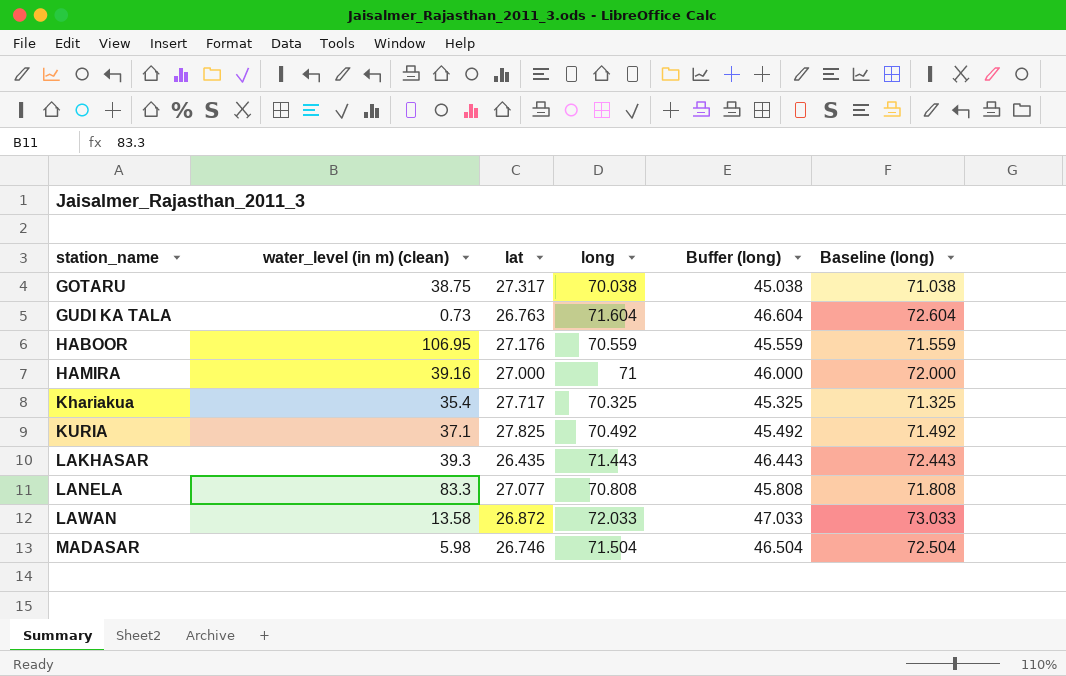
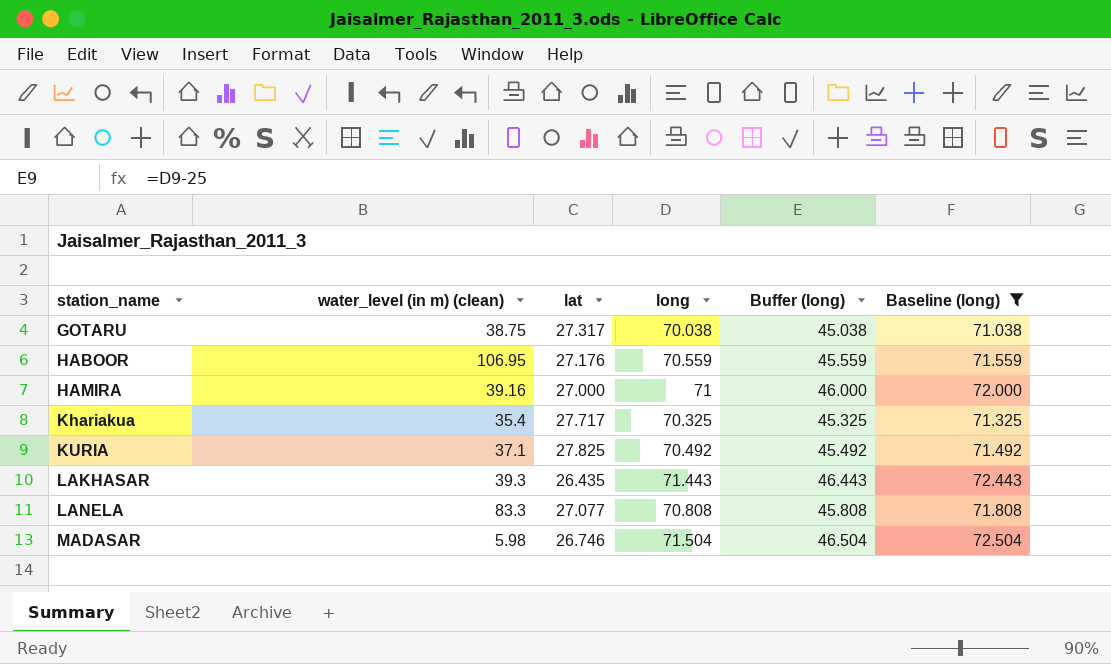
filter: none -> Baseline (long) <= 72.504

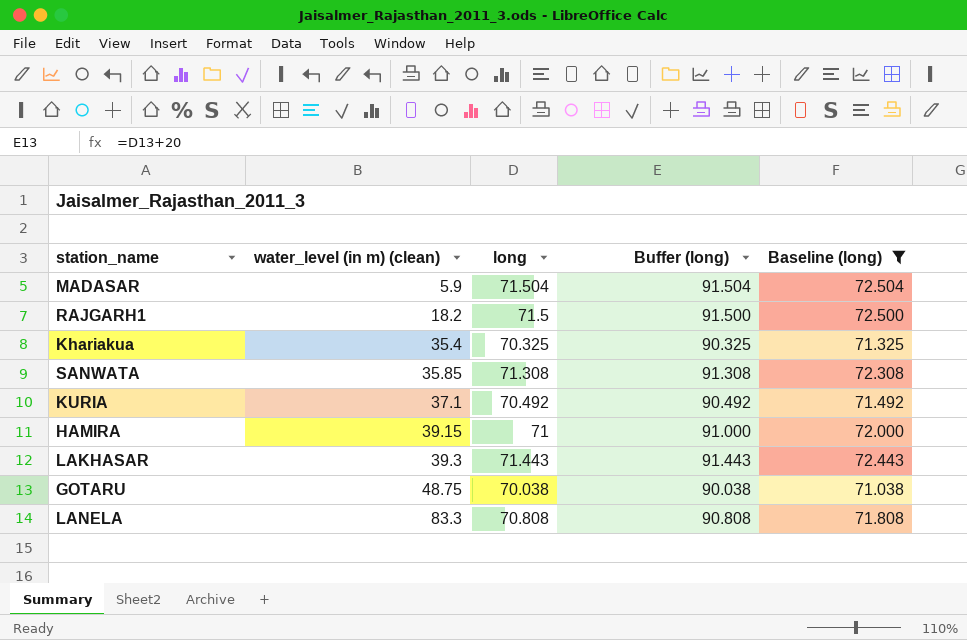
row order: station_name ascending -> water_level (in m) (clean) ascending
column lat | position: 3 -> none
column Buffer (long) | formula: [long] - 25 -> [long] + 20
row HABOOR: 106.95 | 27.176 | 70.559 | 45.559 | 71.559 -> none
MADASAR | water_level (in m) (clean): 5.98 -> 5.9
row RAJGARH1: none -> 18.2 | 71.5 | 91.500 | 72.500
row SANWATA: none -> 35.85 | 71.308 | 91.308 | 72.308
HAMIRA | water_level (in m) (clean): 39.16 -> 39.15
GOTARU | water_level (in m) (clean): 38.75 -> 48.75

